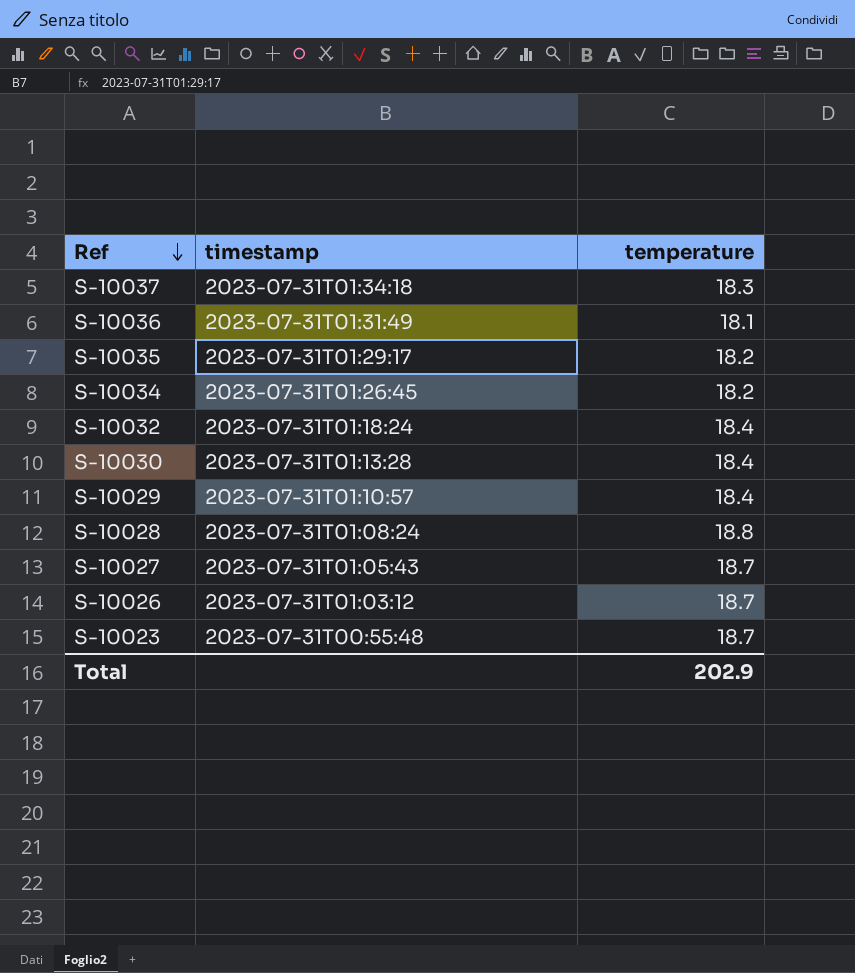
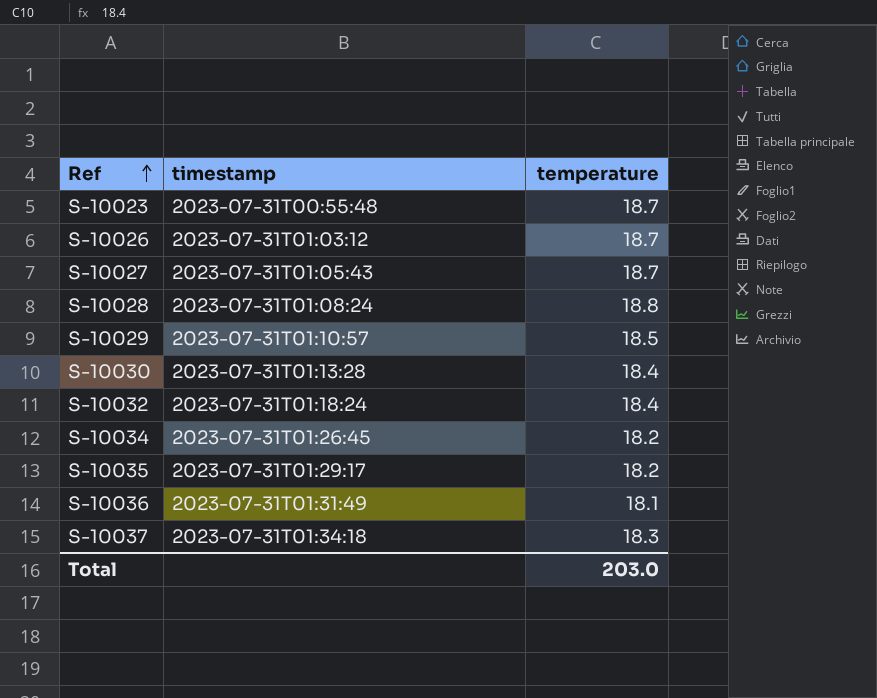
row order: Ref descending -> Ref ascending
S-10029 | temperature: 18.4 -> 18.5
Total | temperature: 202.9 -> 203.0

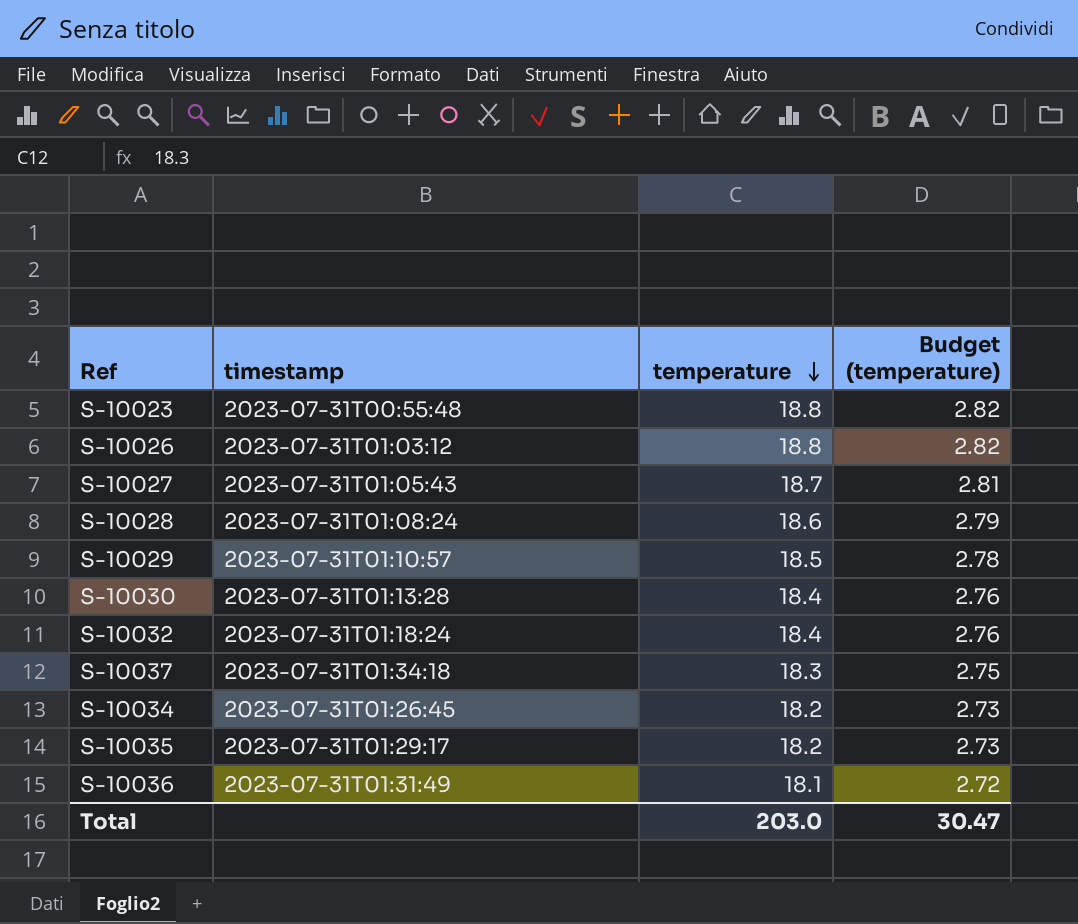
row order: Ref ascending -> temperature descending
column Budget (temperature) | formula: none -> [temperature] * 0.15
S-10023 | temperature: 18.7 -> 18.8
S-10026 | temperature: 18.7 -> 18.8
S-10028 | temperature: 18.8 -> 18.6

